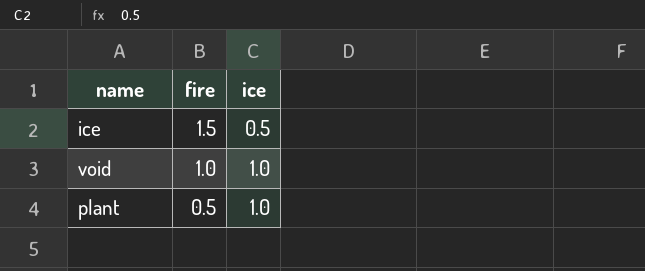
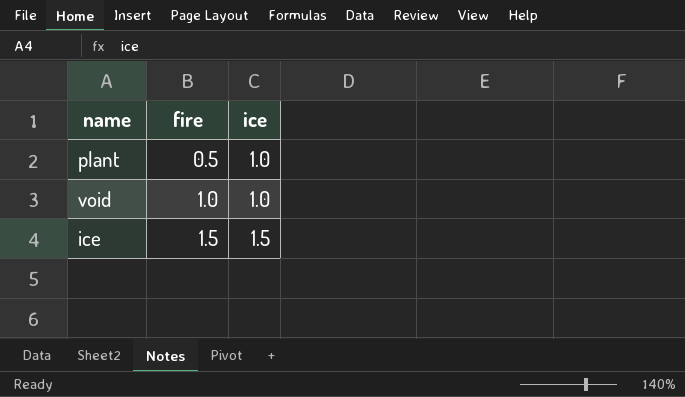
row order: fire descending -> fire ascending
ice | ice: 0.5 -> 1.5

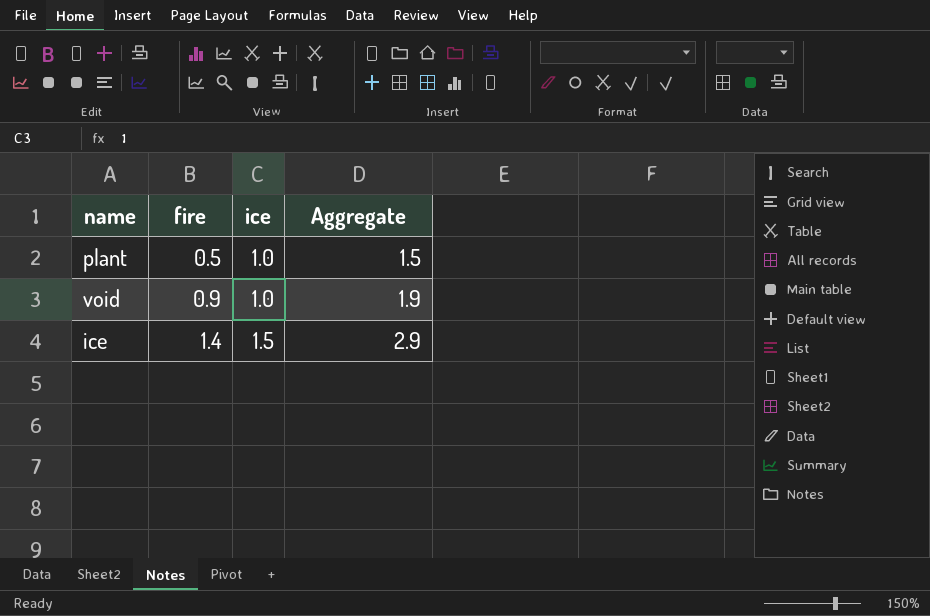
column Aggregate | formula: none -> [fire] + [ice]
void | fire: 1.0 -> 0.9
ice | fire: 1.5 -> 1.4

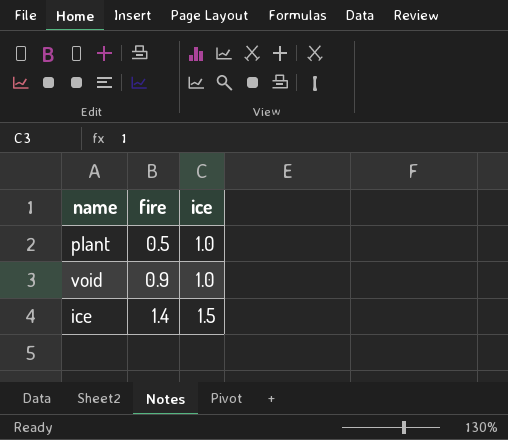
column Aggregate | formula: [fire] + [ice] -> none

